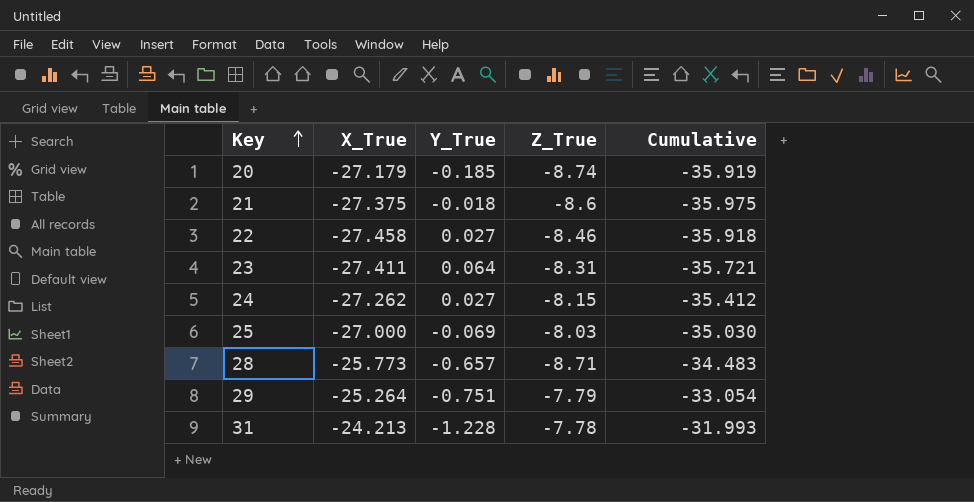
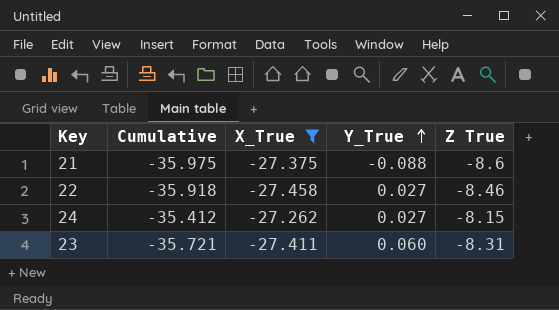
filter: none -> X_True <= -27.262
row order: Key ascending -> Y_True ascending
column Cumulative | position: 5 -> 2
column name: Z_True -> Z True
21 | Y_True: -0.018 -> -0.088
23 | Y_True: 0.064 -> 0.060

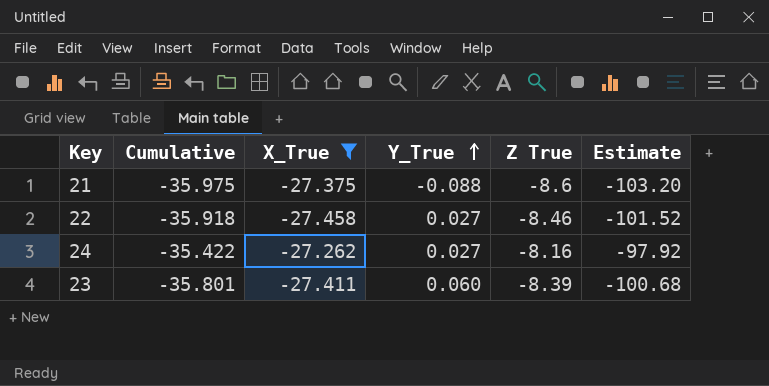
column Estimate | formula: none -> [Z True] * 12
24 | Cumulative: -35.412 -> -35.422
24 | Z True: -8.15 -> -8.16
23 | Cumulative: -35.721 -> -35.801
23 | Z True: -8.31 -> -8.39

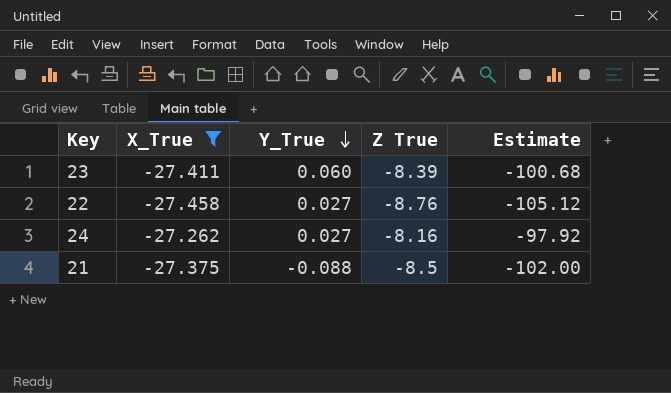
row order: Y_True ascending -> Y_True descending
column Cumulative | formula: [X_True] + [Z True] -> none
22 | Z True: -8.46 -> -8.76
22 | Estimate: -101.52 -> -105.12
21 | Z True: -8.6 -> -8.5
21 | Estimate: -103.20 -> -102.00

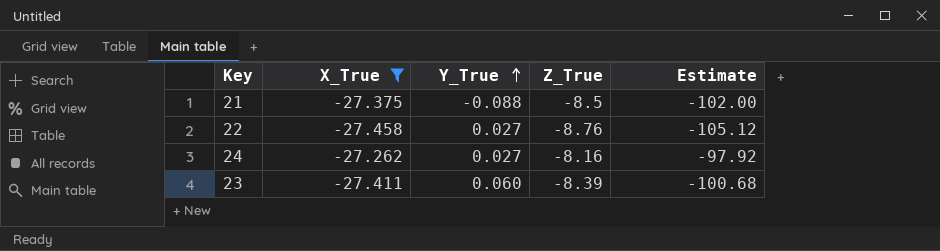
row order: Y_True descending -> Y_True ascending
column name: Z True -> Z_True

